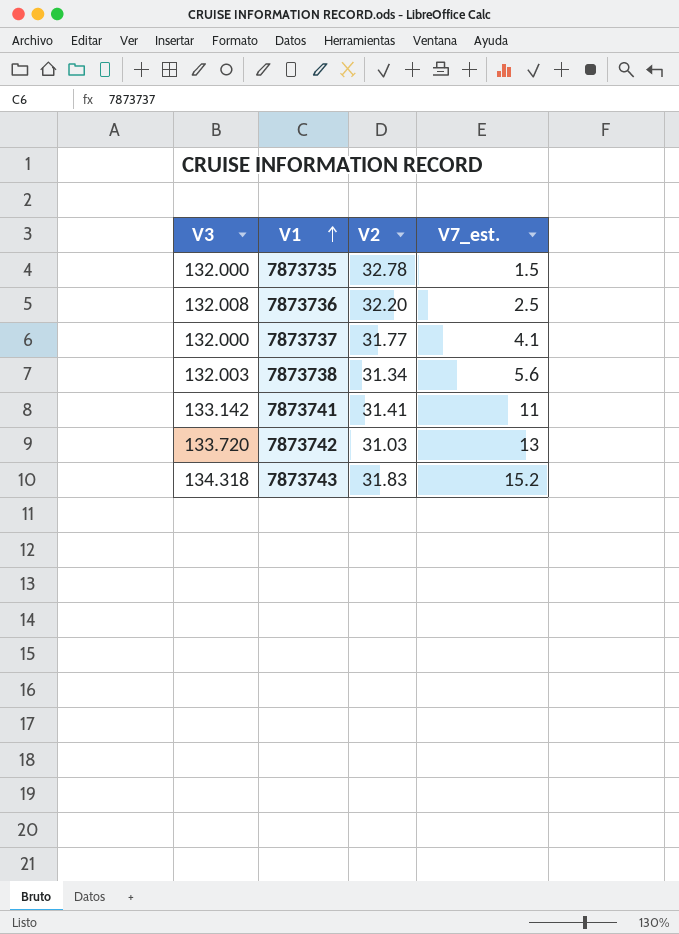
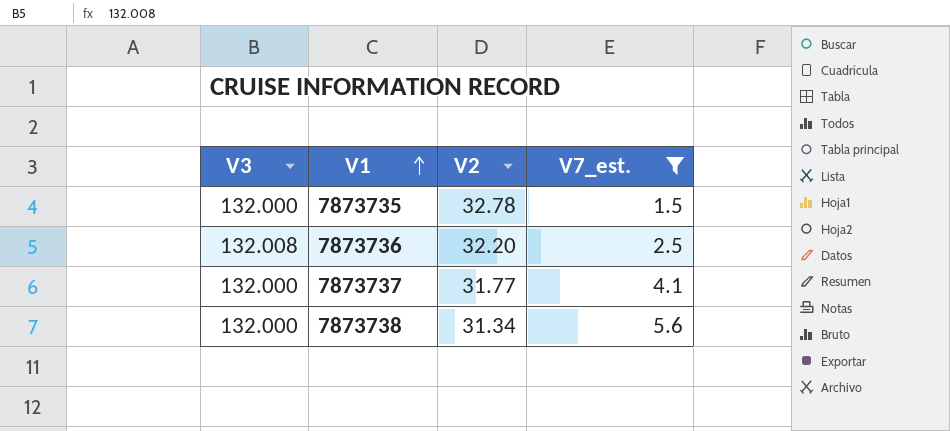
filter: none -> V7_est. <= 5.6
7873738 | V3: 132.003 -> 132.000

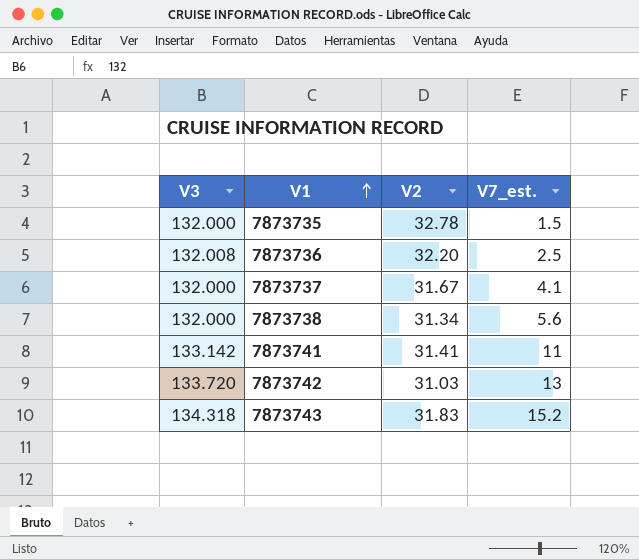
filter: V7_est. <= 5.6 -> none
7873737 | V2: 31.77 -> 31.67

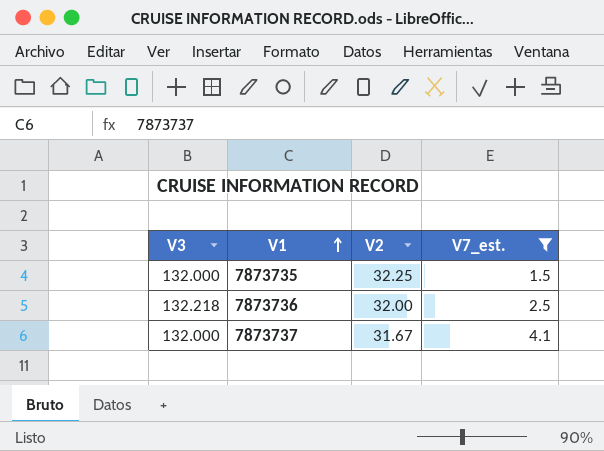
filter: none -> V7_est. <= 4.1
7873735 | V2: 32.78 -> 32.25
7873736 | V3: 132.008 -> 132.218
7873736 | V2: 32.20 -> 32.00

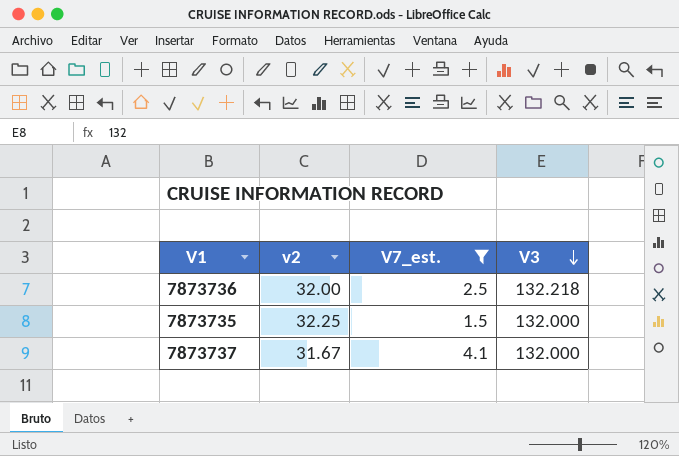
row order: V1 ascending -> V3 descending
column name: V2 -> v2
column V3 | position: 1 -> 4

